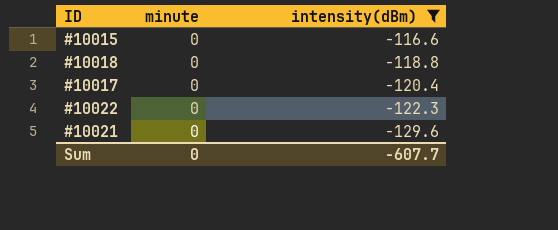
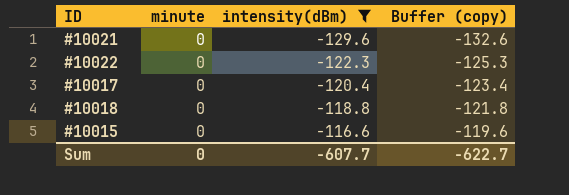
row order: intensity(dBm) descending -> intensity(dBm) ascending
column Buffer (copy) | formula: none -> [intensity(dBm)] - 3

